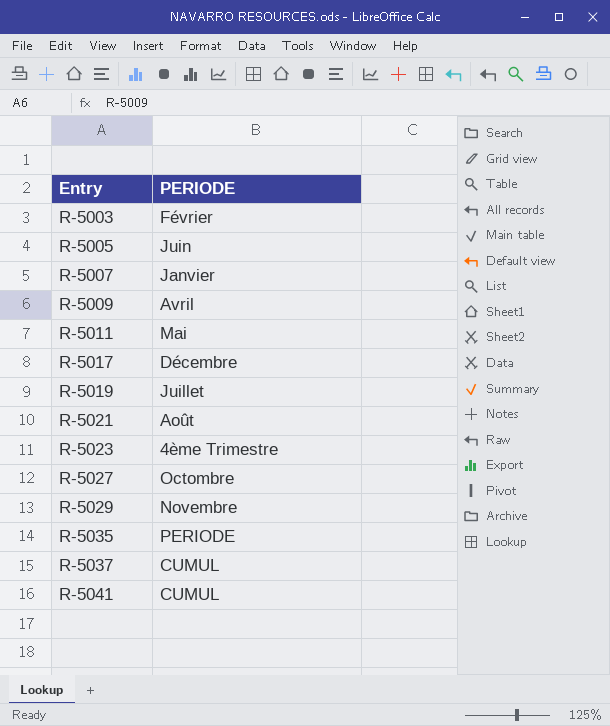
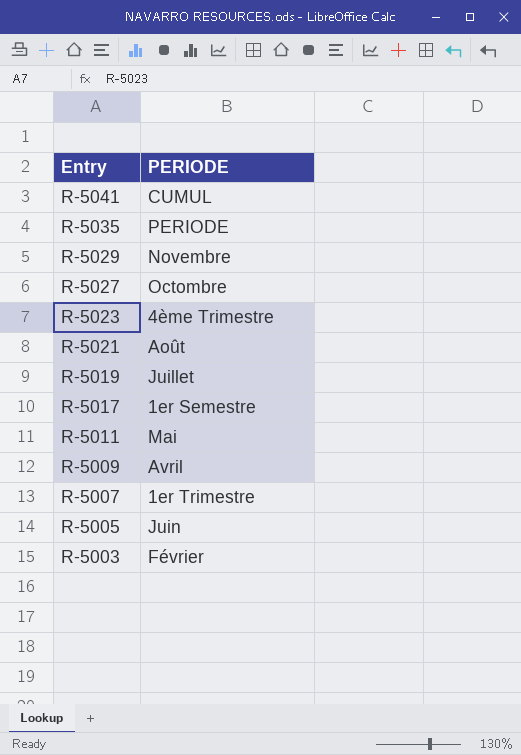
row order: Entry ascending -> Entry descending
row R-5037: CUMUL -> none
R-5017 | PERIODE: Décembre -> 1er Semestre
R-5007 | PERIODE: Janvier -> 1er Trimestre

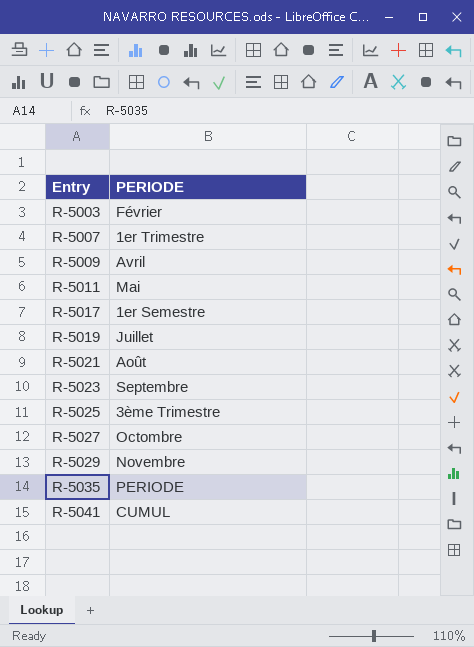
row order: Entry descending -> Entry ascending
row R-5005: Juin -> none
R-5023 | PERIODE: 4ème Trimestre -> Septembre
row R-5025: none -> 3ème Trimestre

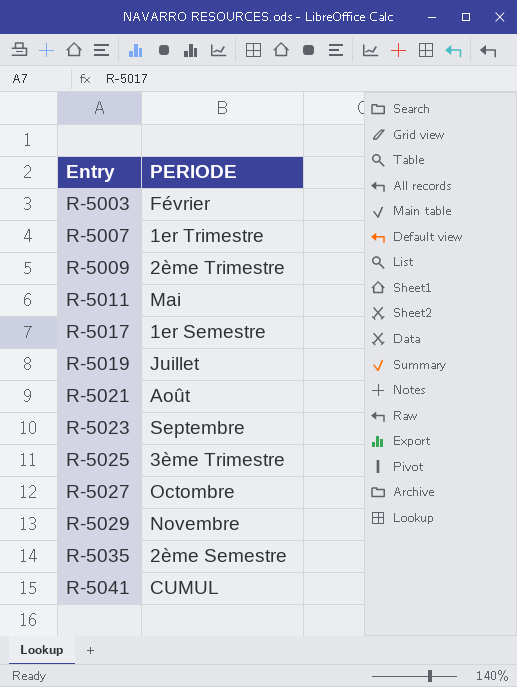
R-5009 | PERIODE: Avril -> 2ème Trimestre
R-5035 | PERIODE: PERIODE -> 2ème Semestre

